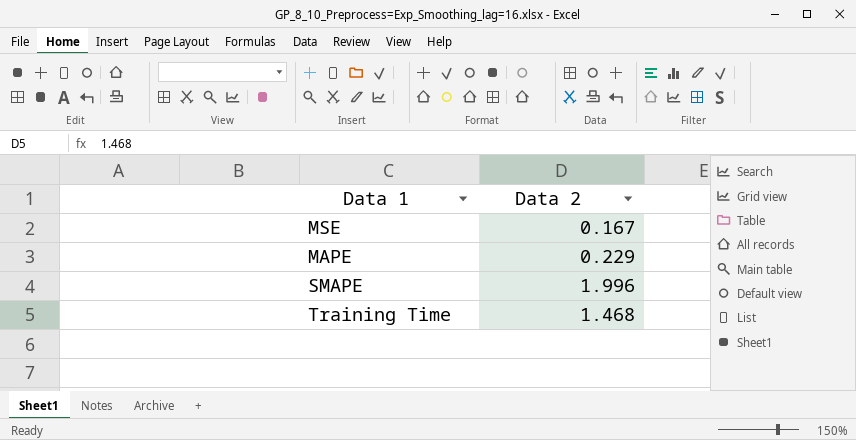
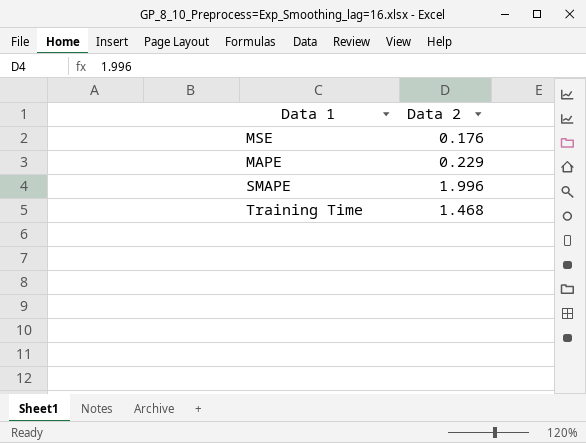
MSE | Data 2: 0.167 -> 0.176

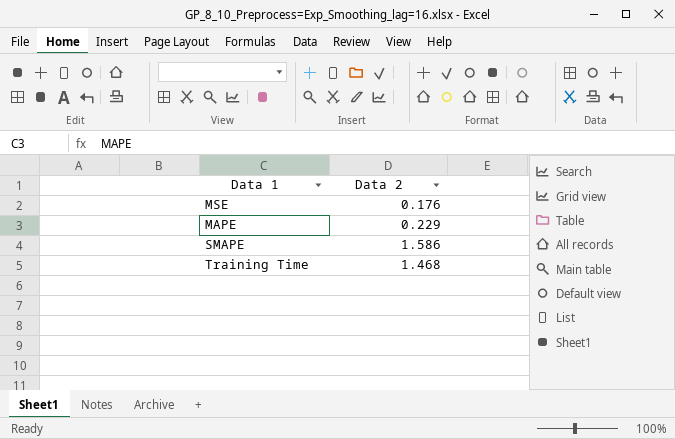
SMAPE | Data 2: 1.996 -> 1.586

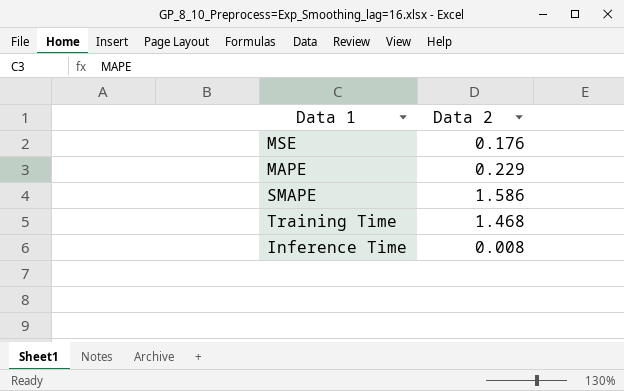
row Inference Time: none -> 0.008

